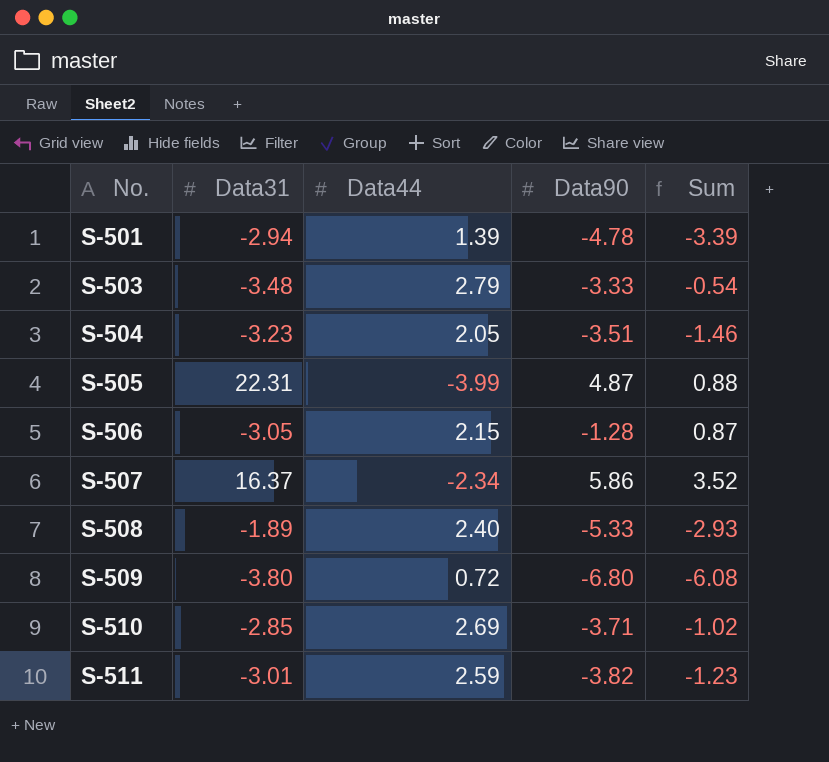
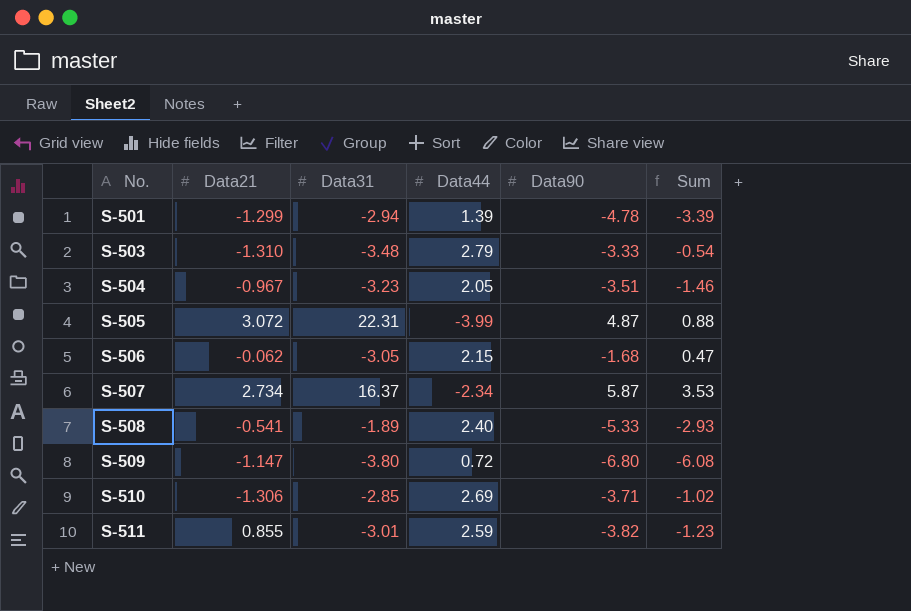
column Data21 | position: none -> 2
S-506 | Data90: -1.28 -> -1.68
S-506 | Sum: 0.87 -> 0.47
S-507 | Data90: 5.86 -> 5.87
S-507 | Sum: 3.52 -> 3.53

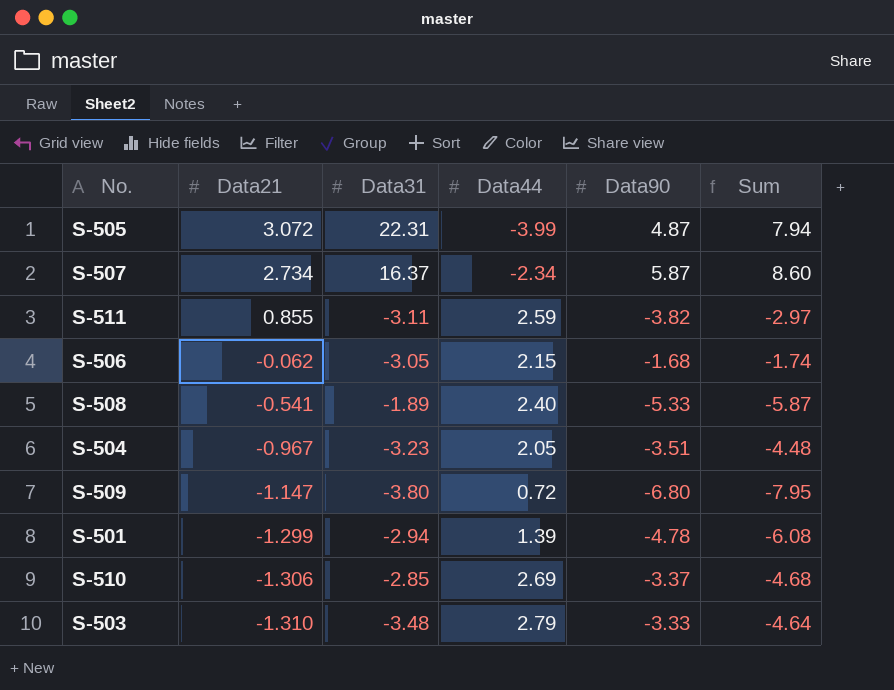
row order: No. ascending -> Data21 descending
column Sum | formula: [Data44] + [Data90] -> [Data21] + [Data90]
S-511 | Data31: -3.01 -> -3.11
S-510 | Data90: -3.71 -> -3.37

